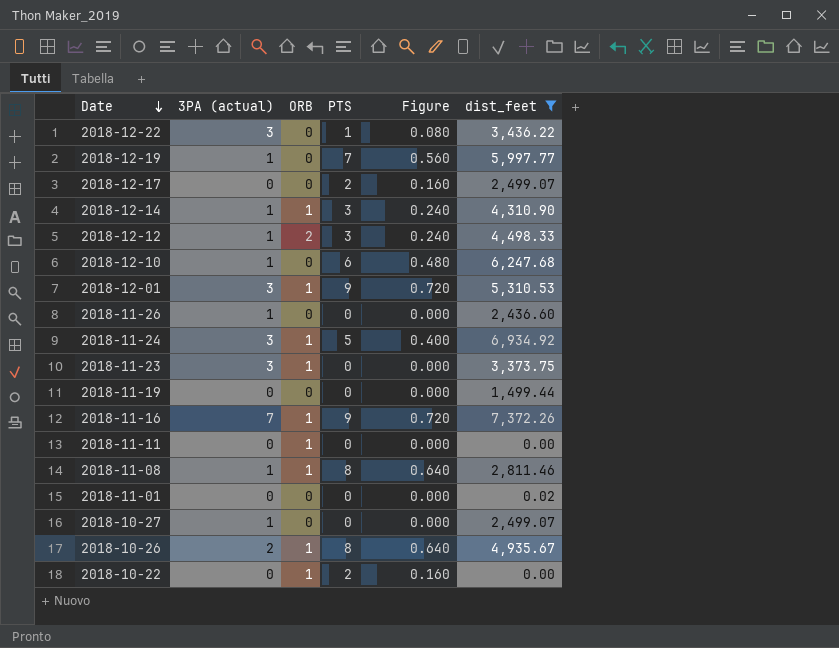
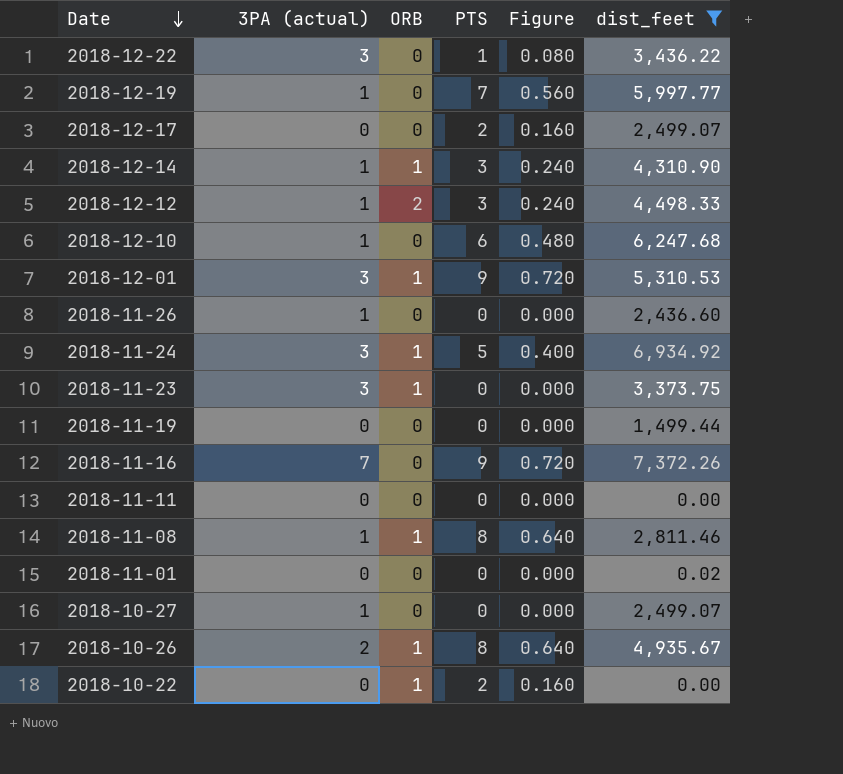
2018-11-16 | ORB: 1 -> 0
2018-11-11 | ORB: 1 -> 0

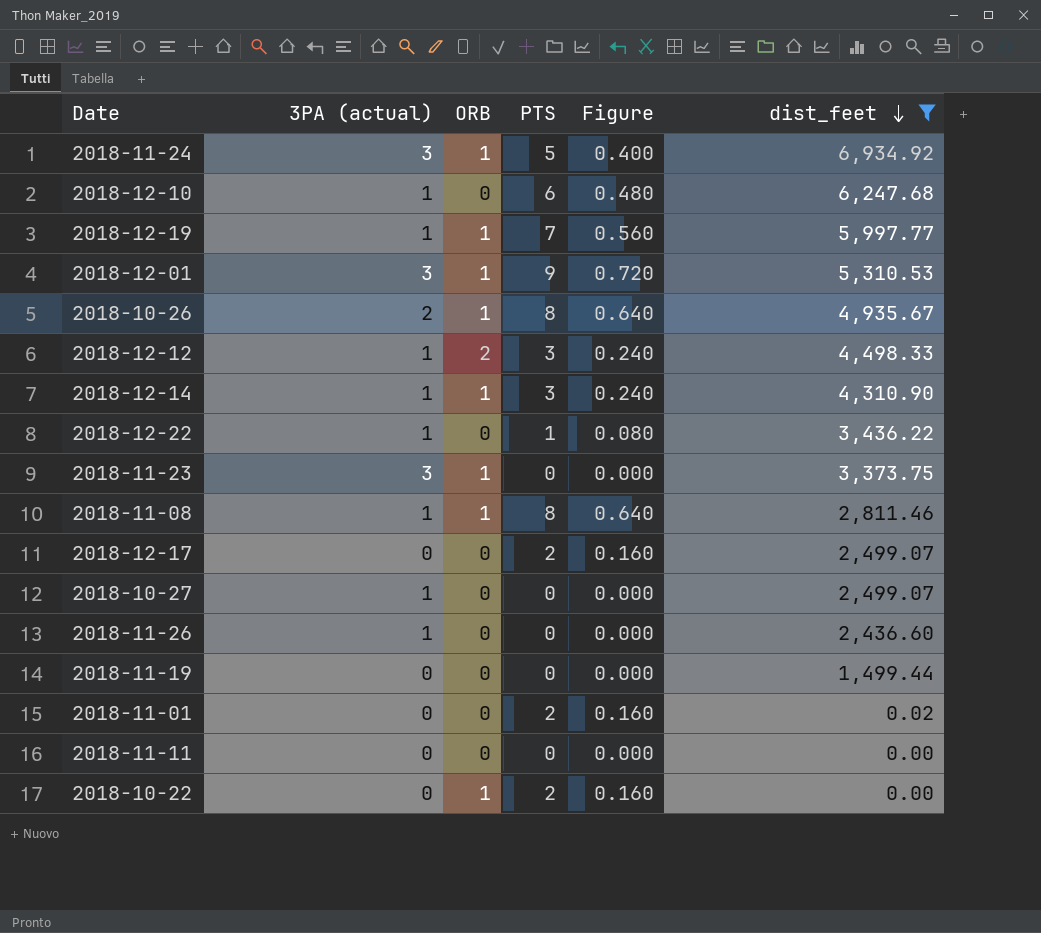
row order: Date descending -> dist_feet descending
row 2018-11-16: 7 | 0 | 9 | 0.720 | 7,372.26 -> none
2018-12-19 | ORB: 0 -> 1
2018-12-22 | 3PA (actual): 3 -> 1
2018-11-01 | PTS: 0 -> 2
2018-11-01 | Figure: 0.000 -> 0.160

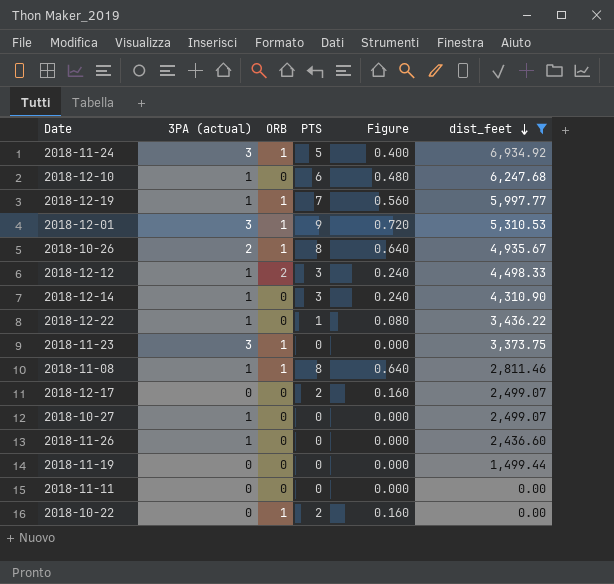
row 2018-11-01: 0 | 0 | 2 | 0.160 | 0.02 -> none
2018-12-14 | ORB: 1 -> 0

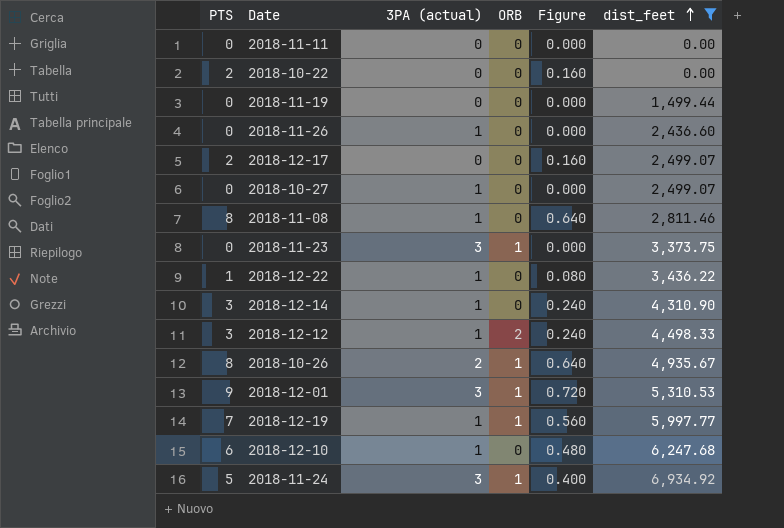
row order: dist_feet descending -> dist_feet ascending
column PTS | position: 4 -> 1
2018-10-22 | ORB: 1 -> 0
2018-11-08 | ORB: 1 -> 0

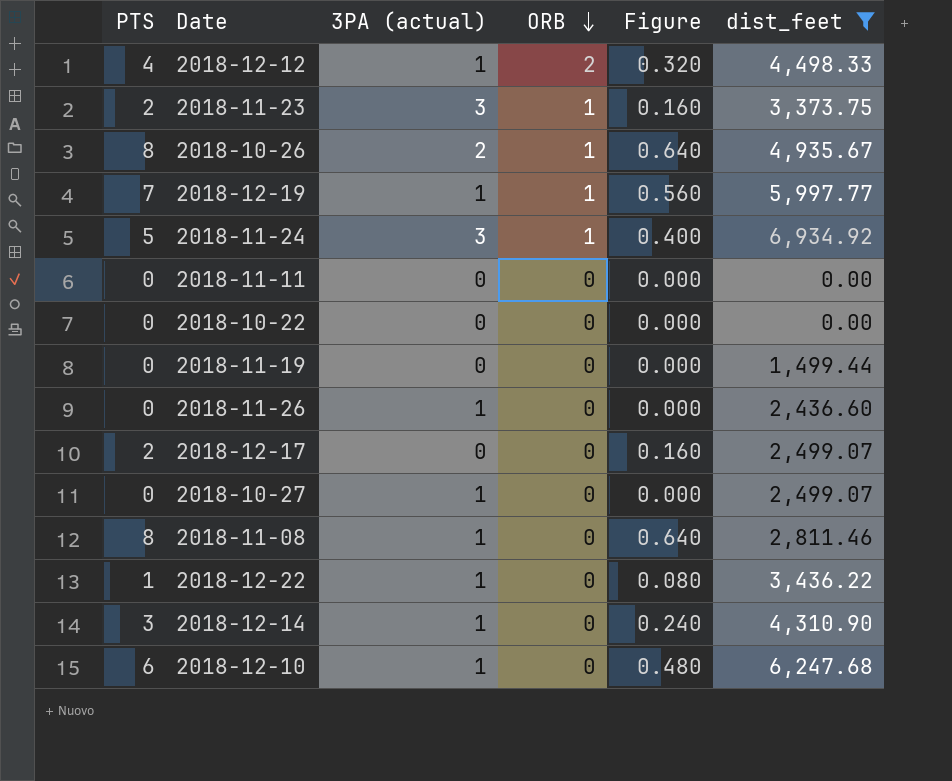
row order: dist_feet ascending -> ORB descending
row 2018-12-01: 9 | 3 | 1 | 0.720 | 5,310.53 -> none
2018-12-12 | PTS: 3 -> 4
2018-12-12 | Figure: 0.240 -> 0.320
2018-11-23 | PTS: 0 -> 2
2018-11-23 | Figure: 0.000 -> 0.160
2018-10-22 | PTS: 2 -> 0
2018-10-22 | Figure: 0.160 -> 0.000

